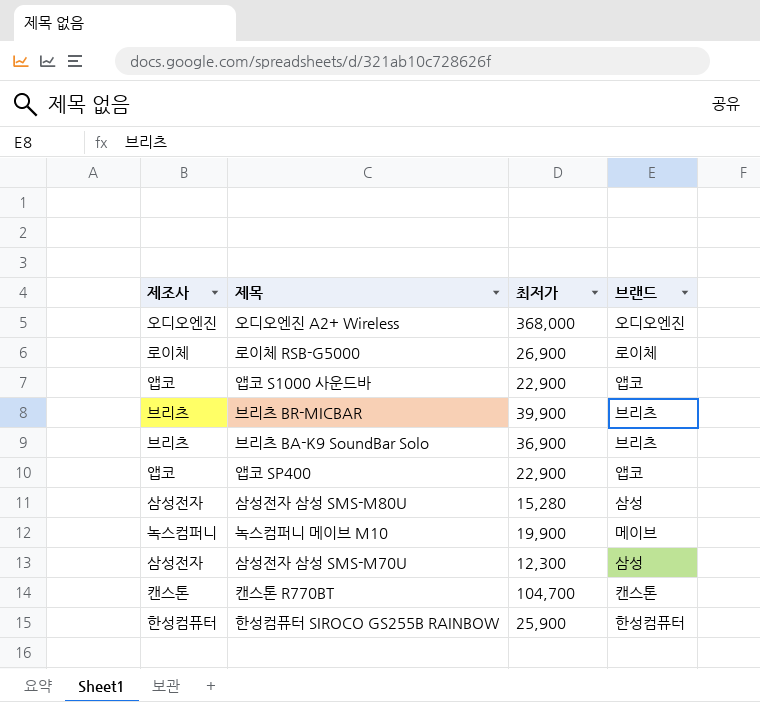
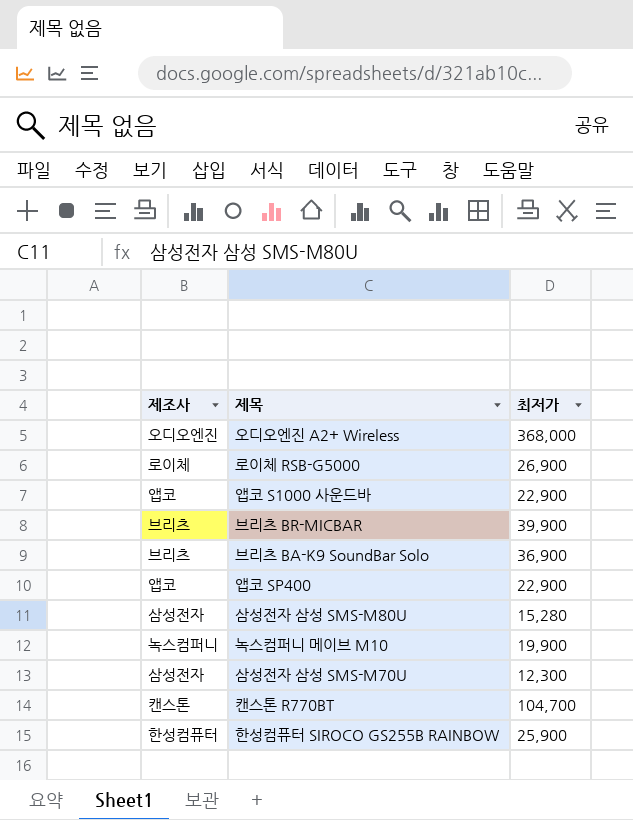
column 브랜드 | position: 4 -> none

